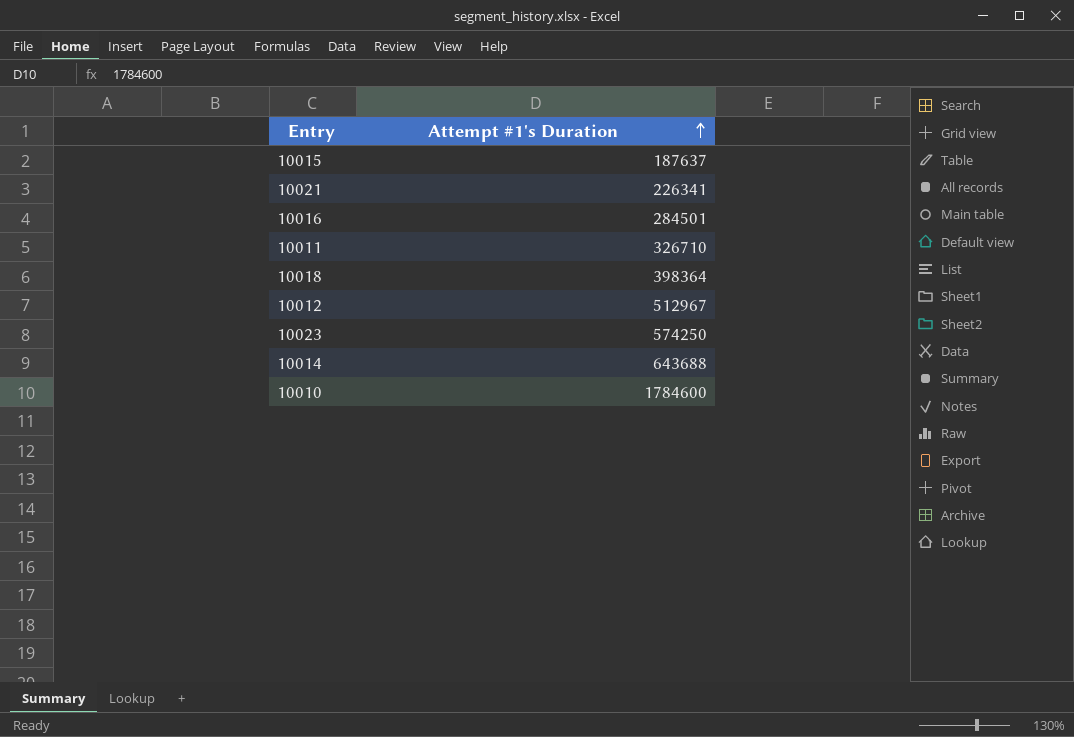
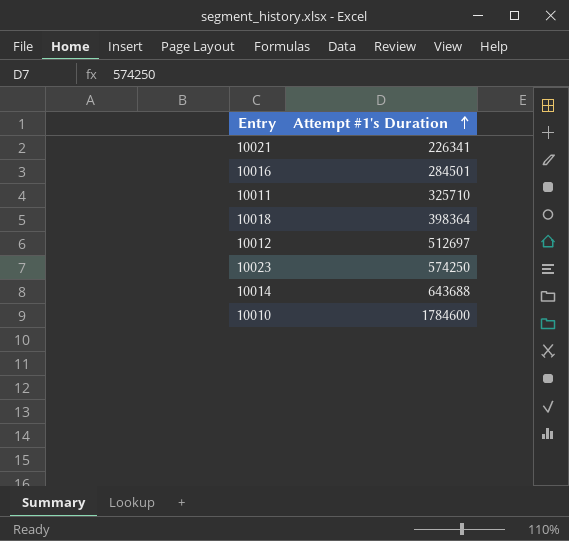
row 10015: 187637 -> none
10011 | Attempt #1's Duration: 326710 -> 325710
10012 | Attempt #1's Duration: 512967 -> 512697

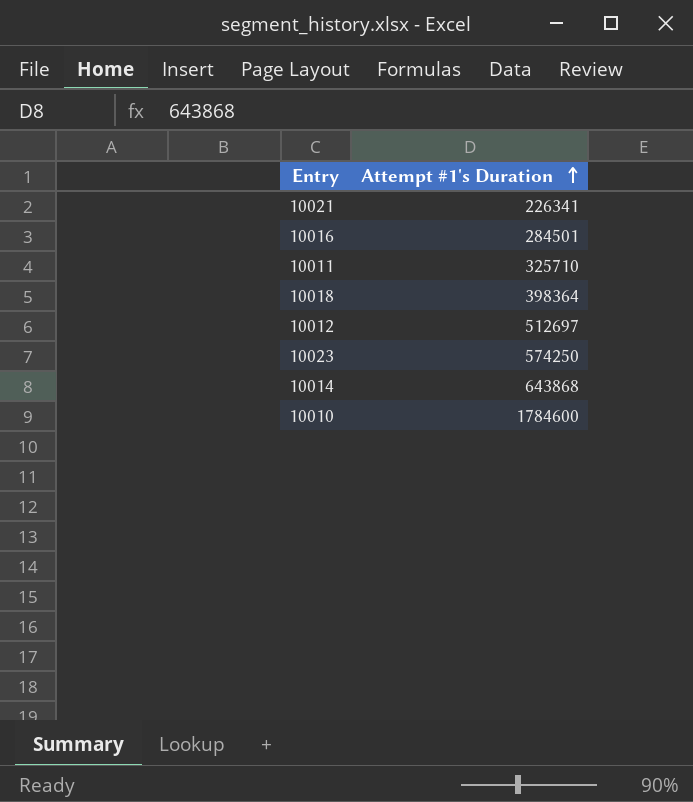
10014 | Attempt #1's Duration: 643688 -> 643868

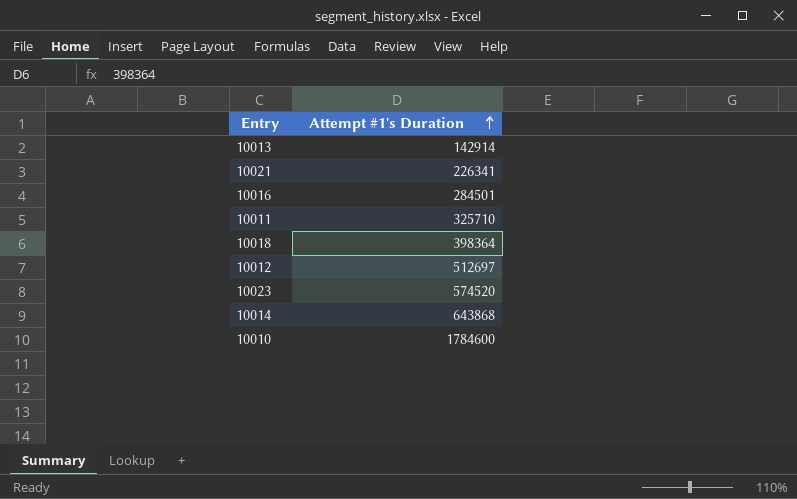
row 10013: none -> 142914
10023 | Attempt #1's Duration: 574250 -> 574520

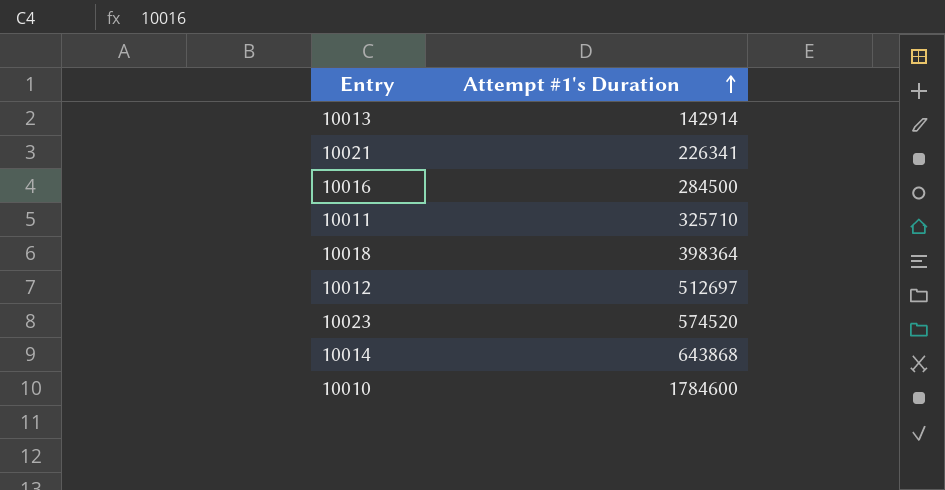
10016 | Attempt #1's Duration: 284501 -> 284500

